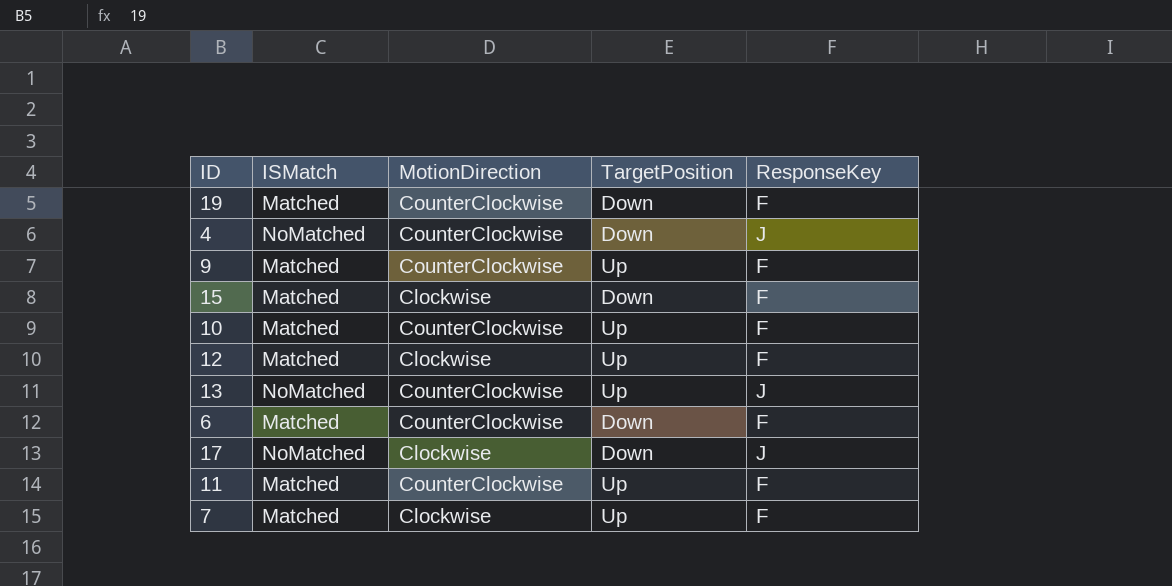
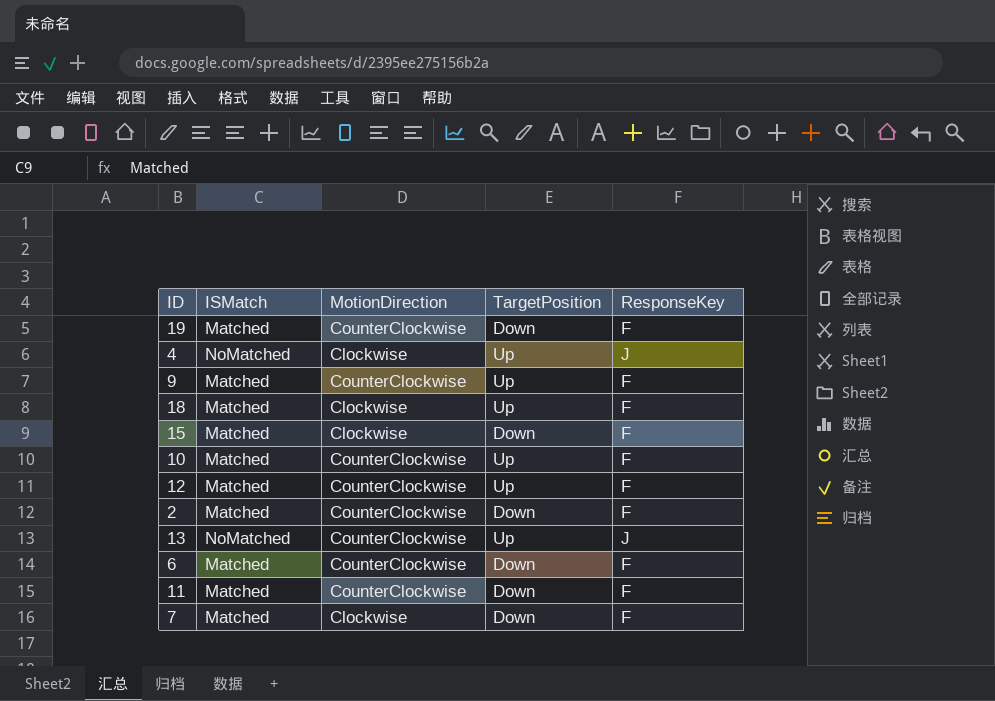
row 17: NoMatched | Clockwise | Down | J -> none
4 | MotionDirection: CounterClockwise -> Clockwise
4 | TargetPosition: Down -> Up
row 18: none -> Matched | Clockwise | Up | F
12 | MotionDirection: Clockwise -> CounterClockwise
row 2: none -> Matched | CounterClockwise | Down | F
11 | TargetPosition: Up -> Down
7 | TargetPosition: Up -> Down

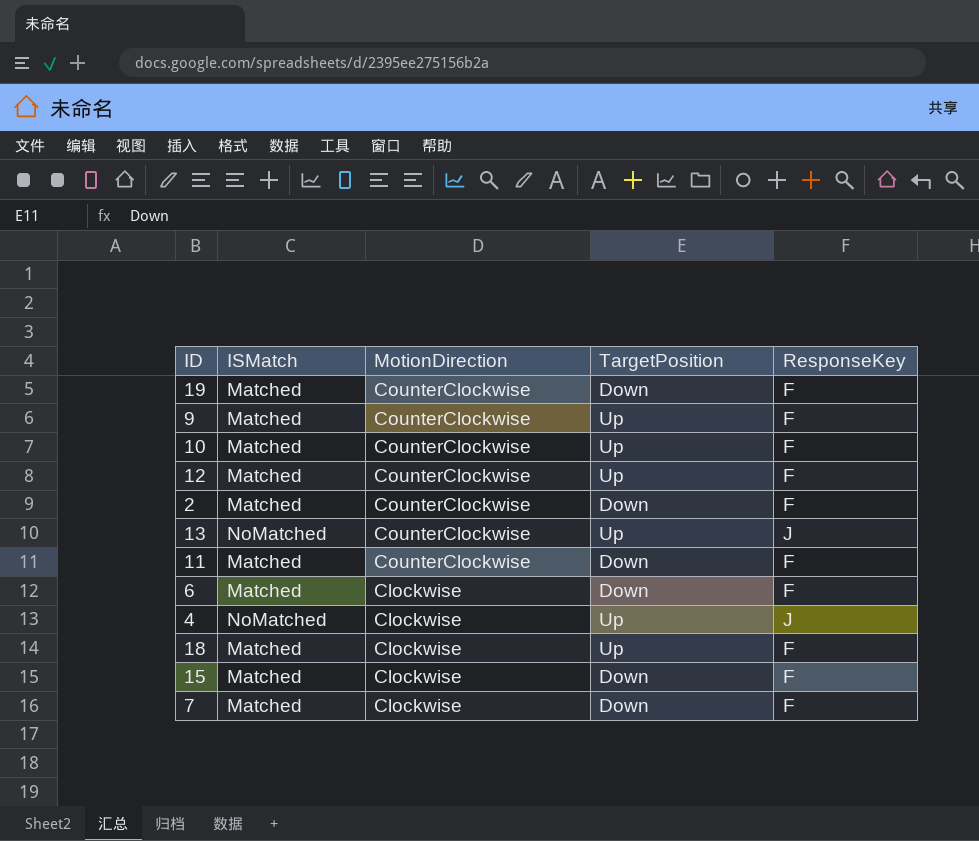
row order: none -> MotionDirection descending
6 | MotionDirection: CounterClockwise -> Clockwise

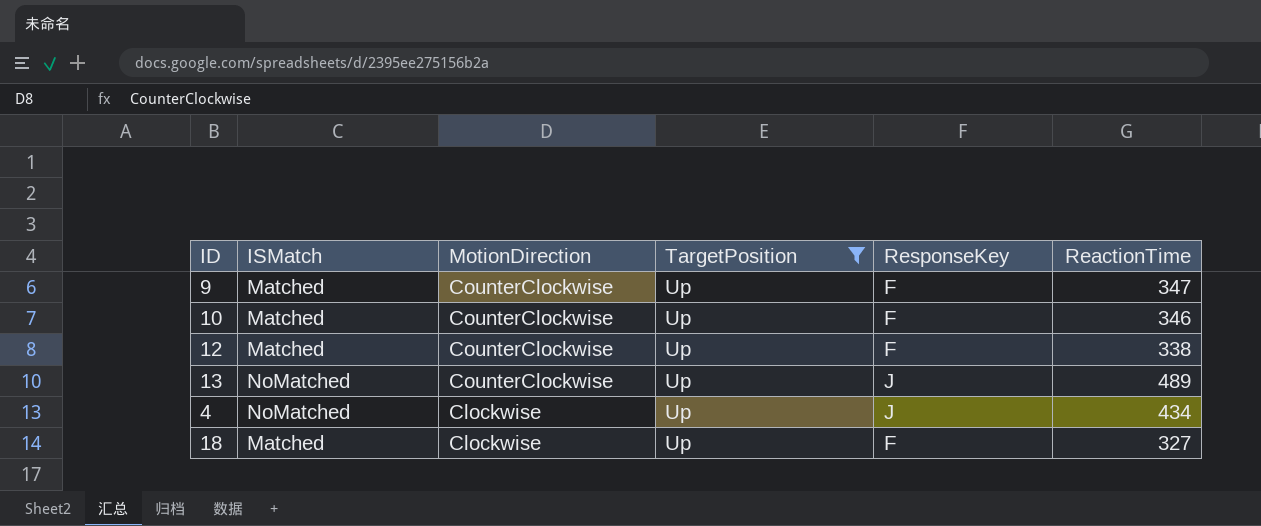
filter: none -> TargetPosition = Up
column ReactionTime | position: none -> 6

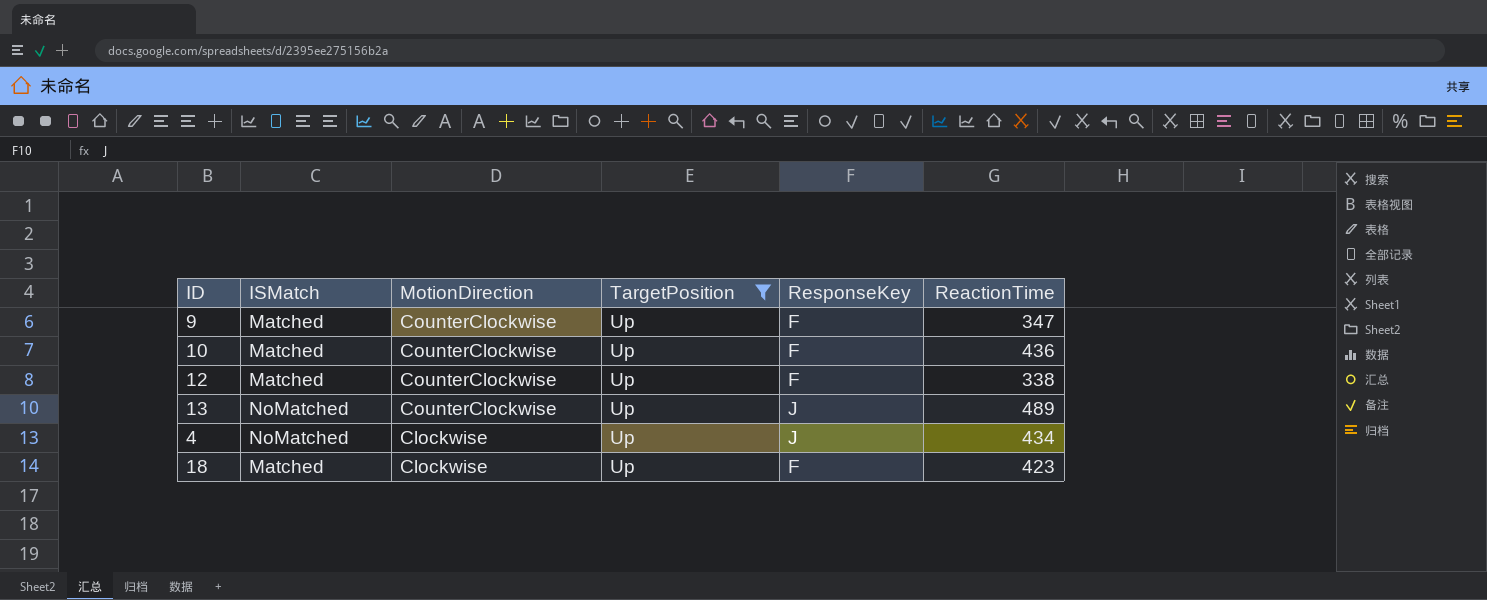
10 | ReactionTime: 346 -> 436
18 | ReactionTime: 327 -> 423

